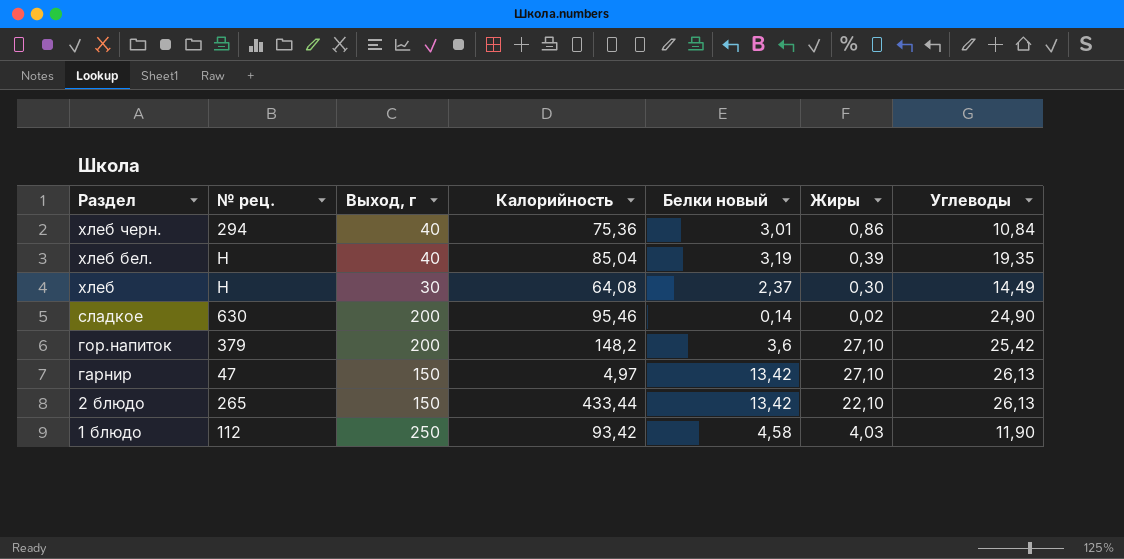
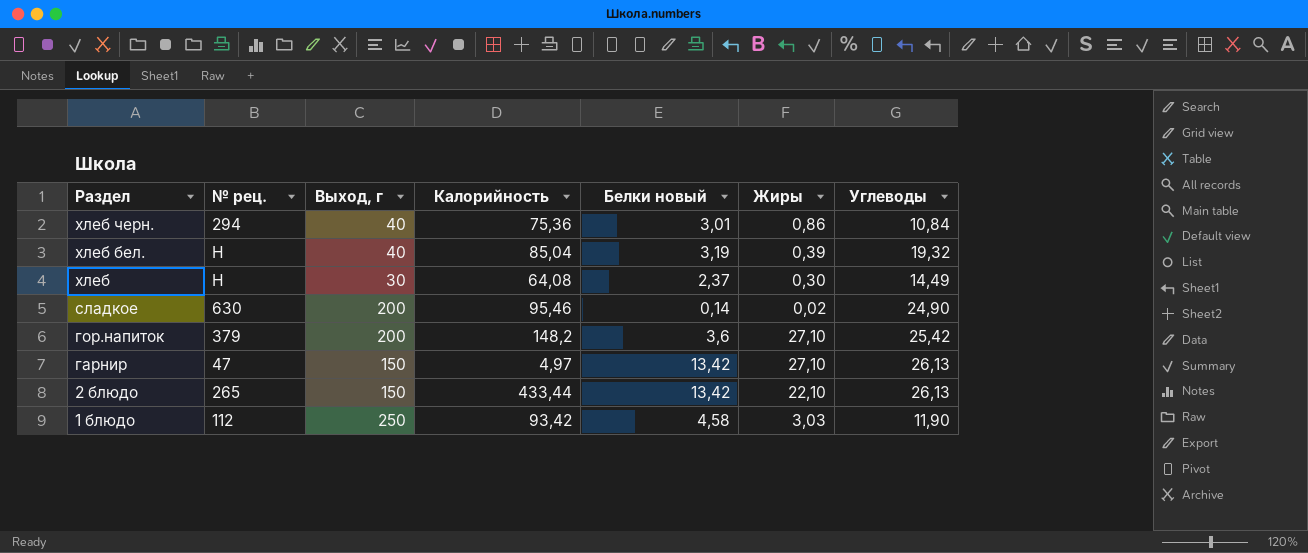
хлеб бел. | Углеводы: 19,35 -> 19,32
1 блюдо | Жиры: 4,03 -> 3,03

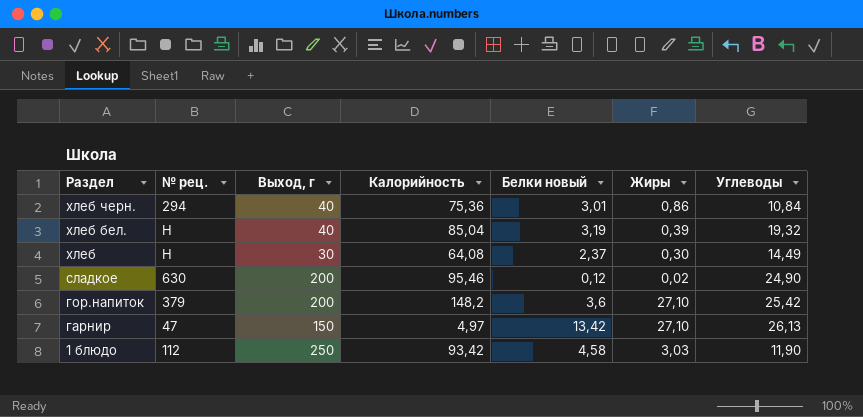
row 2 блюдо: 265 | 150 | 433,44 | 13,42 | 22,10 | 26,13 -> none
сладкое | Белки новый: 0,14 -> 0,12

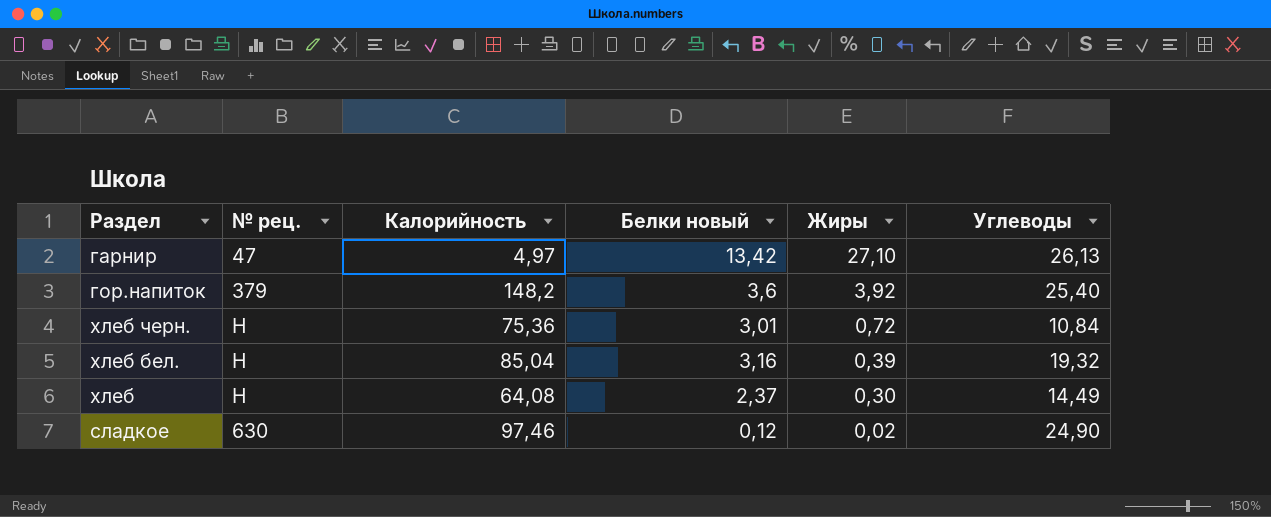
row order: Раздел descending -> Жиры descending
column Выход, г | position: 3 -> none
row 1 блюдо: 112 | 250 | 93,42 | 4,58 | 3,03 | 11,90 -> none
гор.напиток | Жиры: 27,10 -> 3,92
гор.напиток | Углеводы: 25,42 -> 25,40
хлеб черн. | № рец.: 294 -> Н
хлеб черн. | Жиры: 0,86 -> 0,72
хлеб бел. | Белки новый: 3,19 -> 3,16
сладкое | Калорийность: 95,46 -> 97,46

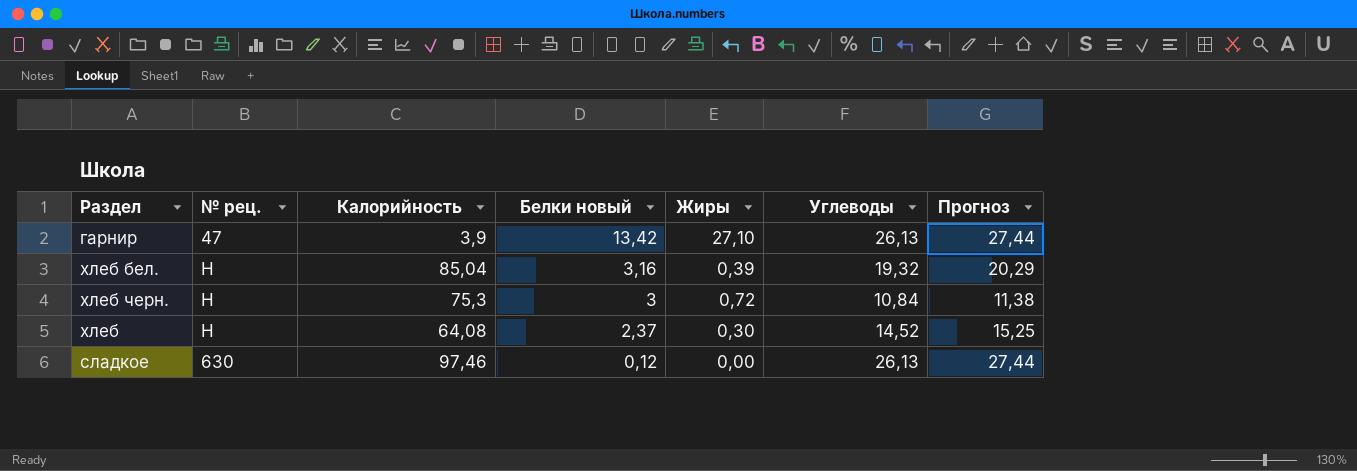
row order: Жиры descending -> Белки новый descending
column Прогноз | formula: none -> [Углеводы] * 1,05
row гор.напиток: 379 | 148,2 | 3,6 | 3,92 | 25,40 -> none
гарнир | Калорийность: 4,97 -> 3,9
хлеб черн. | Калорийность: 75,36 -> 75,3
хлеб черн. | Белки новый: 3,01 -> 3
хлеб | Углеводы: 14,49 -> 14,52
сладкое | Жиры: 0,02 -> 0,00
сладкое | Углеводы: 24,90 -> 26,13

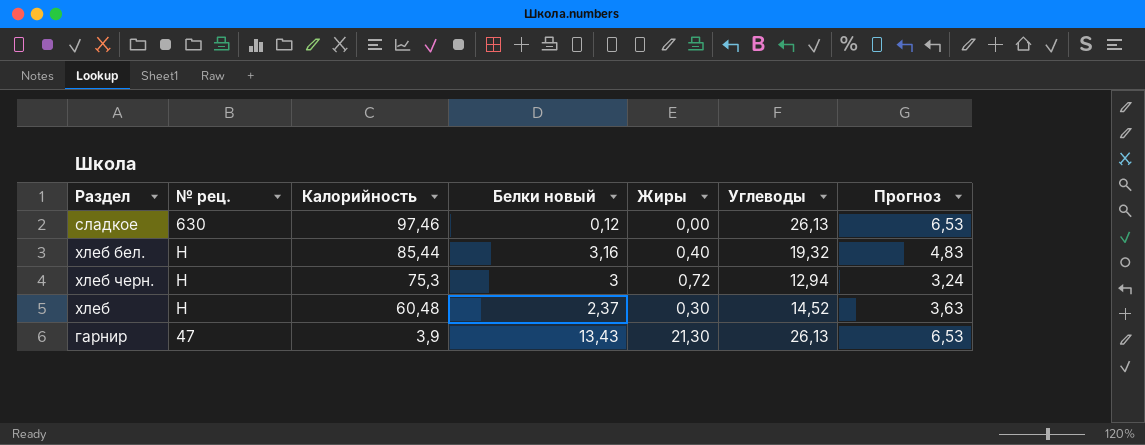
row order: Белки новый descending -> Калорийность descending
column Прогноз | formula: [Углеводы] * 1,05 -> [Углеводы] * 0,25
хлеб бел. | Калорийность: 85,04 -> 85,44
хлеб бел. | Жиры: 0,39 -> 0,40
хлеб черн. | Углеводы: 10,84 -> 12,94
хлеб | Калорийность: 64,08 -> 60,48
гарнир | Белки новый: 13,42 -> 13,43
гарнир | Жиры: 27,10 -> 21,30

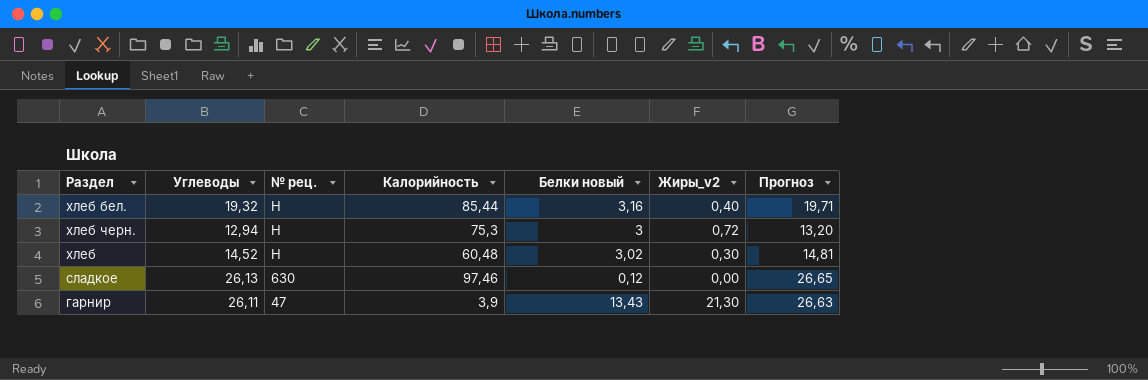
row order: Калорийность descending -> № рец. descending
column Углеводы | position: 6 -> 2
column name: Жиры -> Жиры_v2
column Прогноз | formula: [Углеводы] * 0,25 -> [Углеводы] * 1,02
хлеб | Белки новый: 2,37 -> 3,02
гарнир | Углеводы: 26,13 -> 26,11

